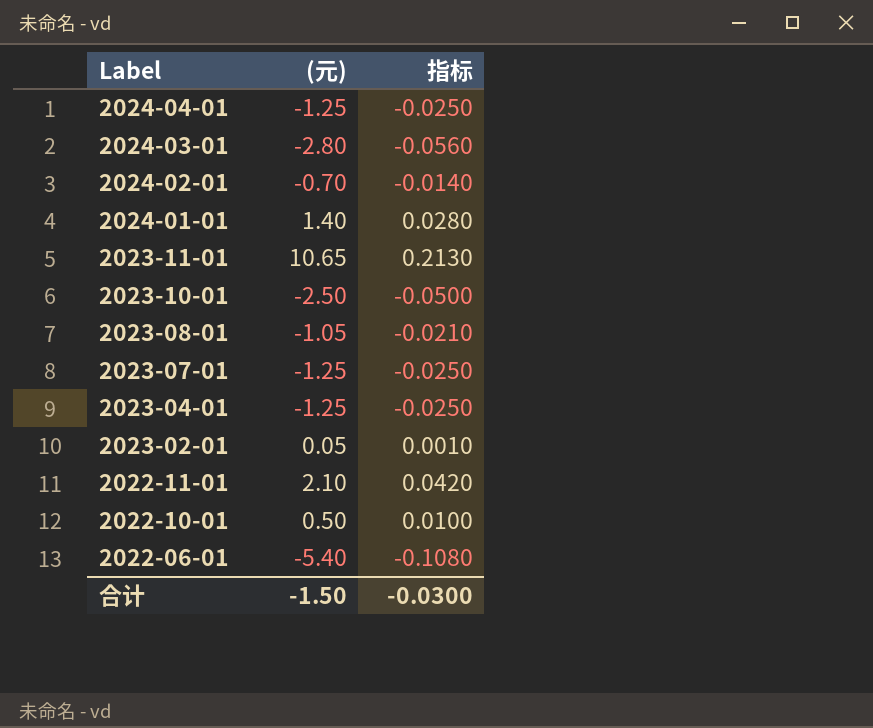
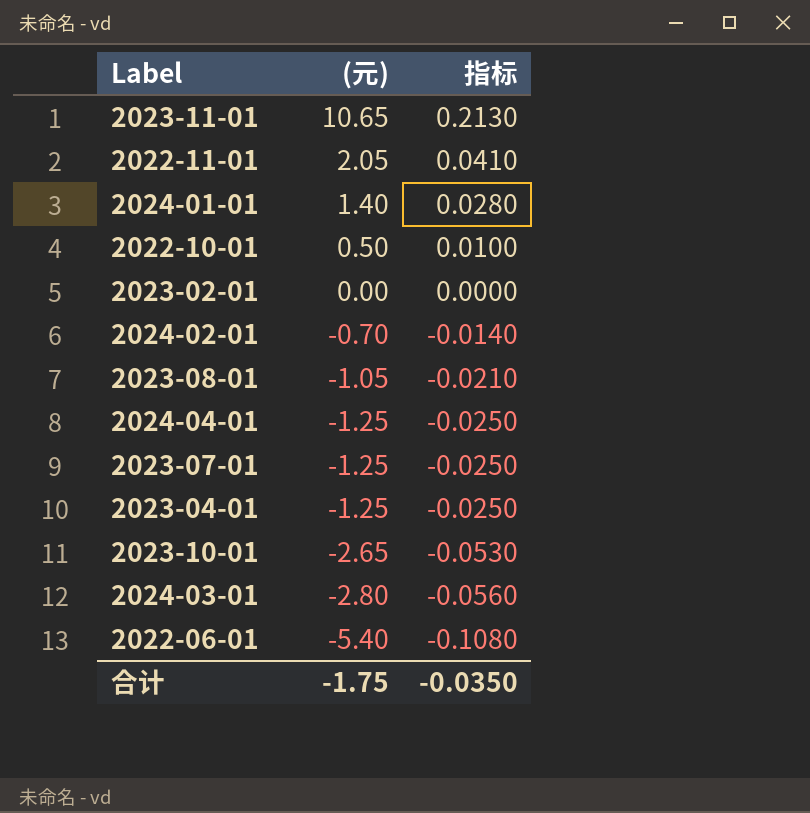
row order: Label descending -> (元) descending
2022-11-01 | (元): 2.10 -> 2.05
2022-11-01 | 指标: 0.0420 -> 0.0410
2023-02-01 | (元): 0.05 -> 0.00
2023-02-01 | 指标: 0.0010 -> 0.0000
2023-10-01 | (元): -2.50 -> -2.65
2023-10-01 | 指标: -0.0500 -> -0.0530
合计 | (元): -1.50 -> -1.75
合计 | 指标: -0.0300 -> -0.0350

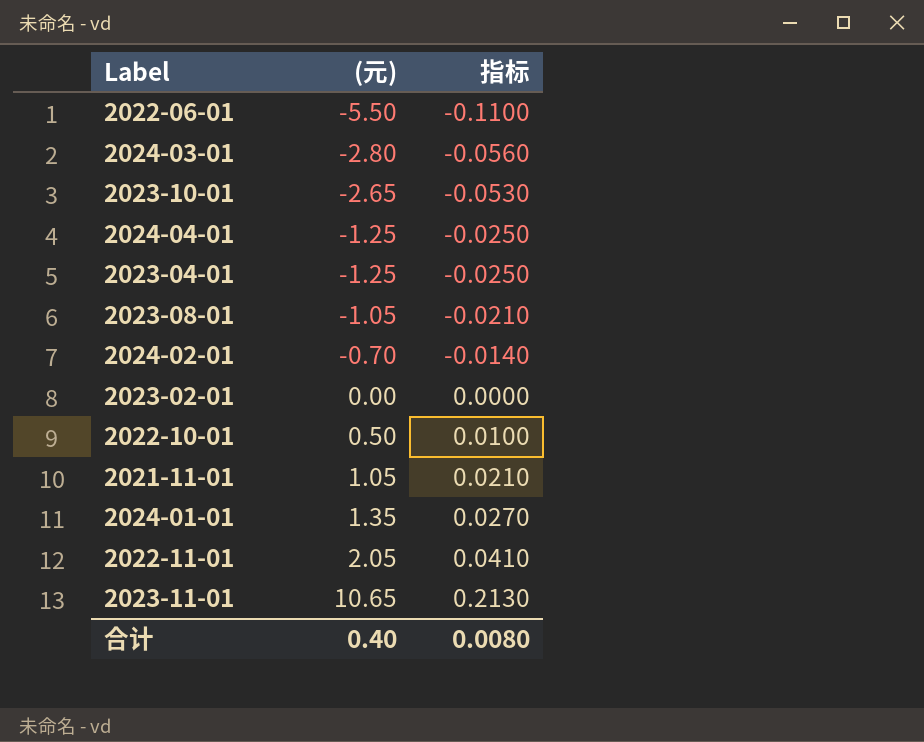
row order: (元) descending -> (元) ascending
row 2023-07-01: -1.25 | -0.0250 -> none
2022-06-01 | (元): -5.40 -> -5.50
2022-06-01 | 指标: -0.1080 -> -0.1100
row 2021-11-01: none -> 1.05 | 0.0210
2024-01-01 | (元): 1.40 -> 1.35
2024-01-01 | 指标: 0.0280 -> 0.0270
合计 | (元): -1.75 -> 0.40
合计 | 指标: -0.0350 -> 0.0080

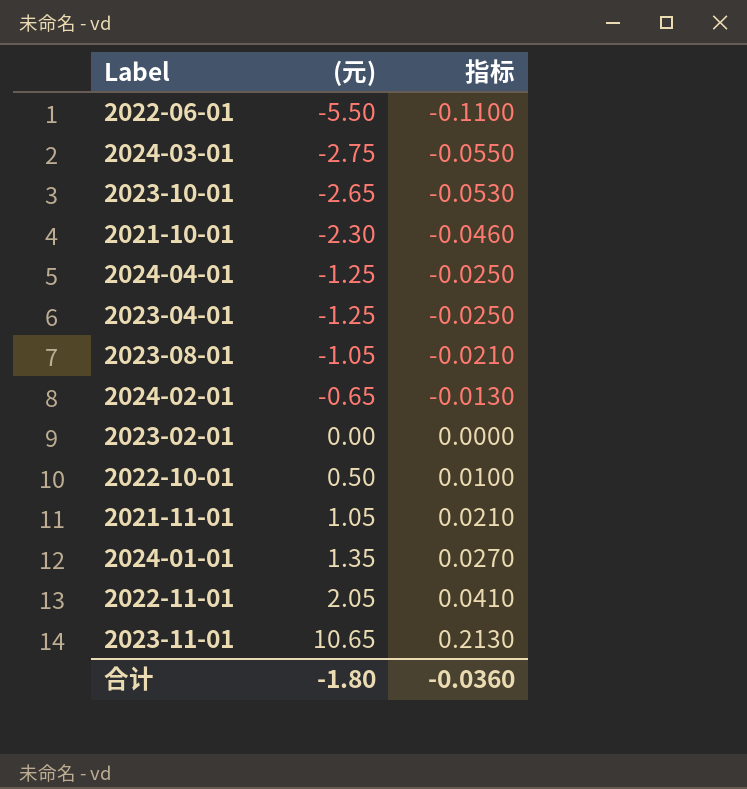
2024-03-01 | (元): -2.80 -> -2.75
2024-03-01 | 指标: -0.0560 -> -0.0550
row 2021-10-01: none -> -2.30 | -0.0460
2024-02-01 | (元): -0.70 -> -0.65
2024-02-01 | 指标: -0.0140 -> -0.0130
合计 | (元): 0.40 -> -1.80
合计 | 指标: 0.0080 -> -0.0360

